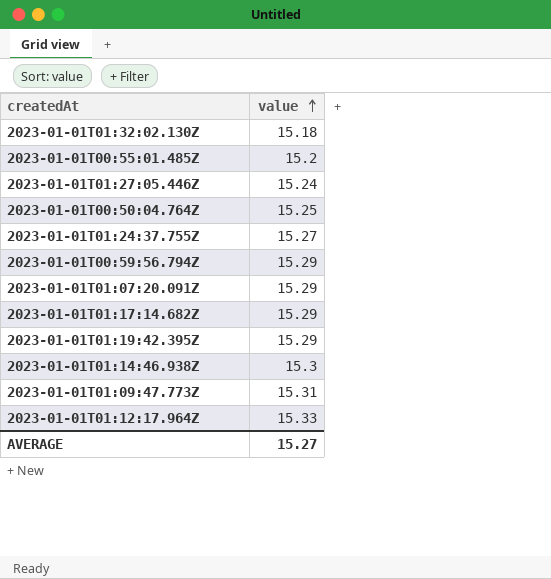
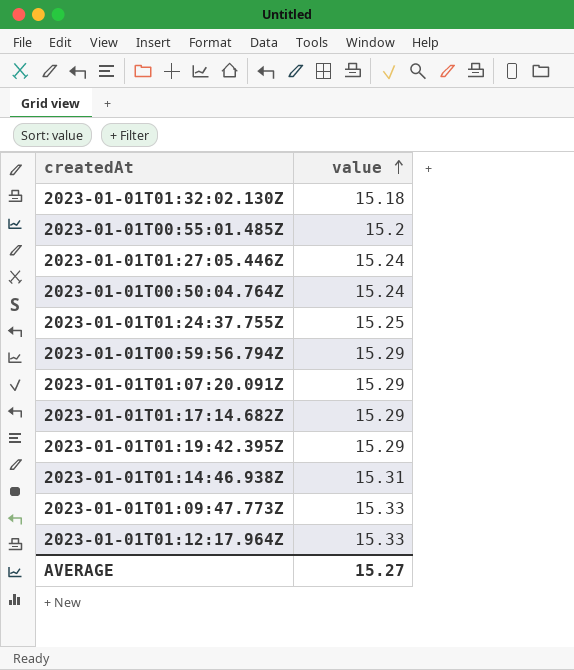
2023-01-01T00:50:04.764Z | value: 15.25 -> 15.24
2023-01-01T01:24:37.755Z | value: 15.27 -> 15.25
2023-01-01T01:14:46.938Z | value: 15.3 -> 15.31
2023-01-01T01:09:47.773Z | value: 15.31 -> 15.33

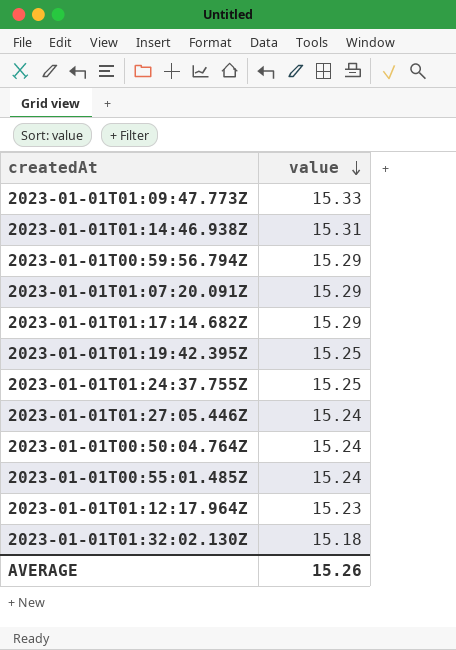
row order: value ascending -> value descending
2023-01-01T01:19:42.395Z | value: 15.29 -> 15.25
2023-01-01T00:55:01.485Z | value: 15.2 -> 15.24
2023-01-01T01:12:17.964Z | value: 15.33 -> 15.23
AVERAGE | value: 15.27 -> 15.26

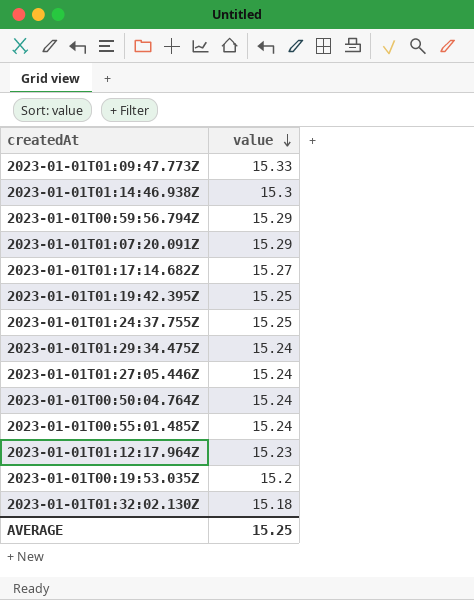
2023-01-01T01:14:46.938Z | value: 15.31 -> 15.3
2023-01-01T01:17:14.682Z | value: 15.29 -> 15.27
row 2023-01-01T01:29:34.475Z: none -> 15.24
row 2023-01-01T00:19:53.035Z: none -> 15.2
AVERAGE | value: 15.26 -> 15.25

